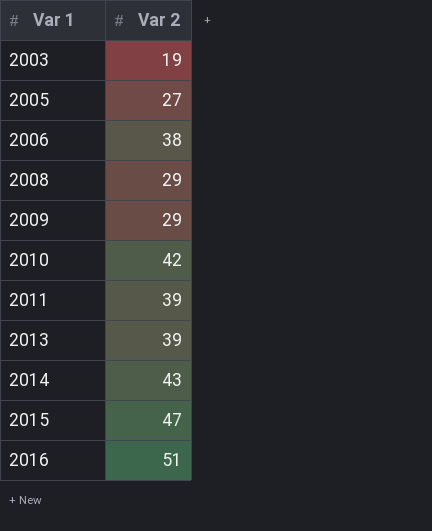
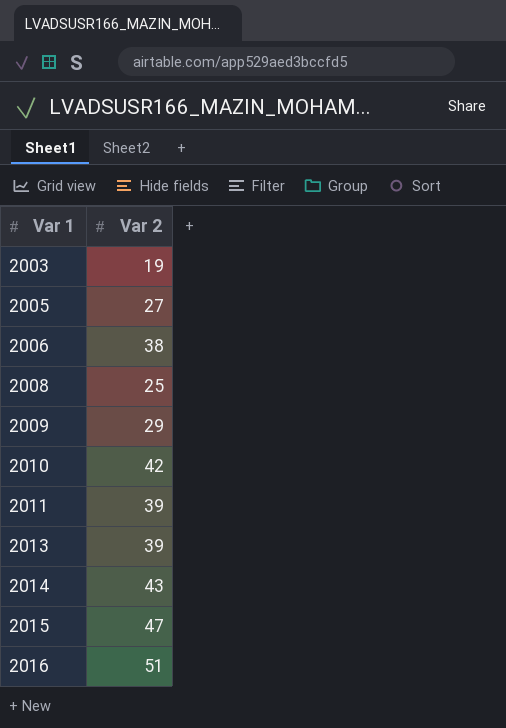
2008 | Var 2: 29 -> 25

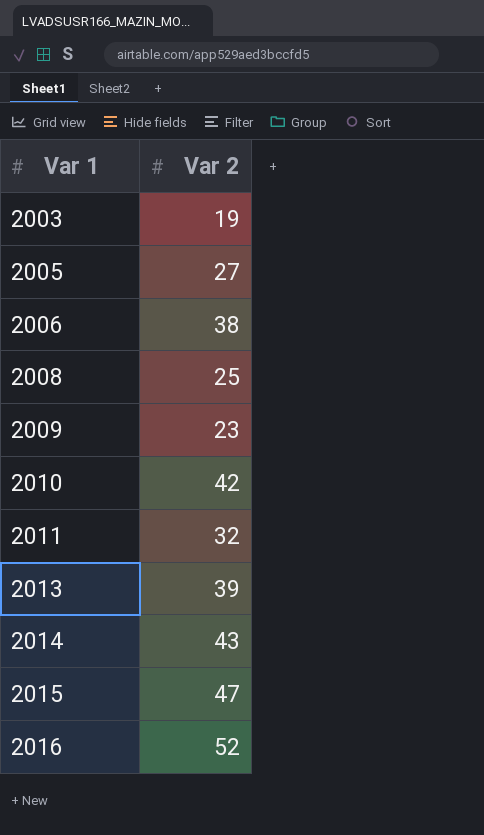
2009 | Var 2: 29 -> 23
2011 | Var 2: 39 -> 32
2016 | Var 2: 51 -> 52

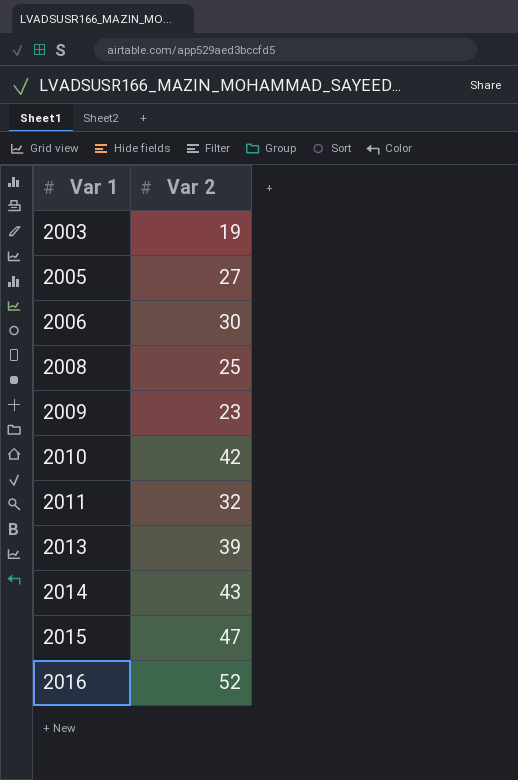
2006 | Var 2: 38 -> 30

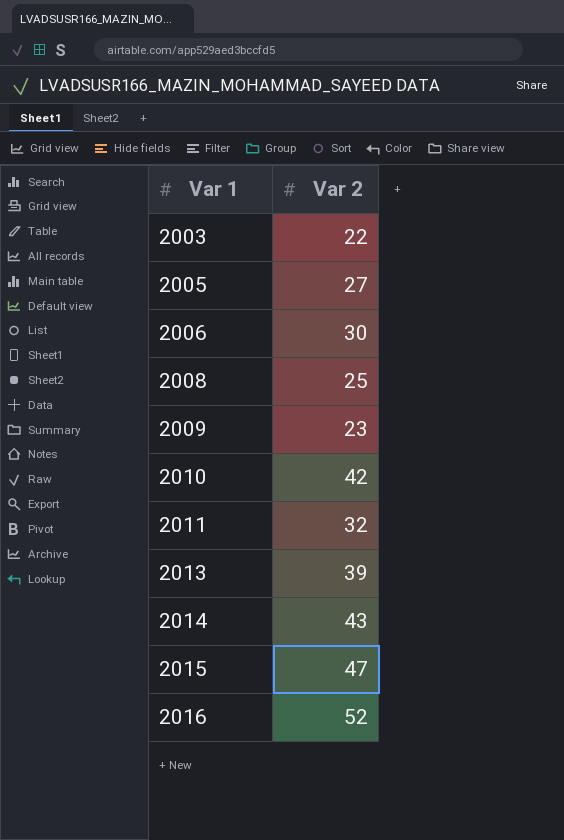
2003 | Var 2: 19 -> 22

